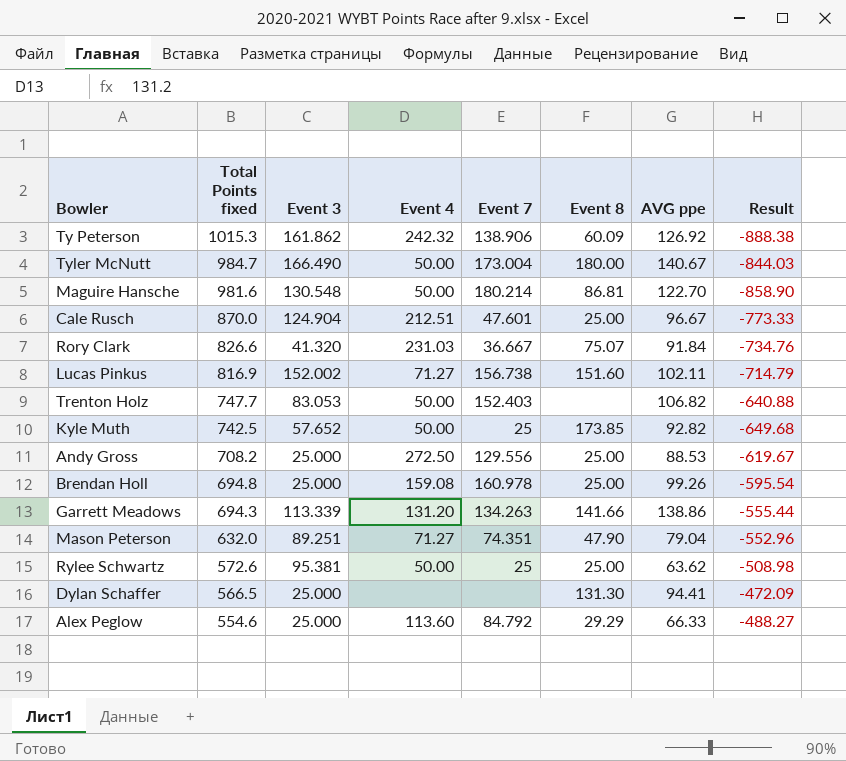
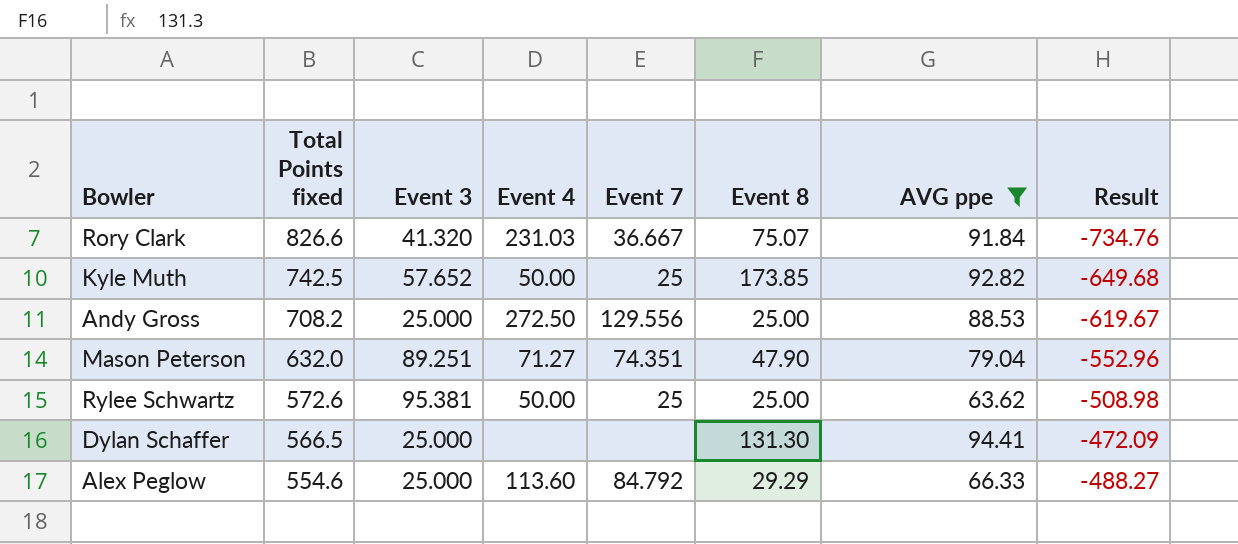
filter: none -> AVG ppe <= 94.41

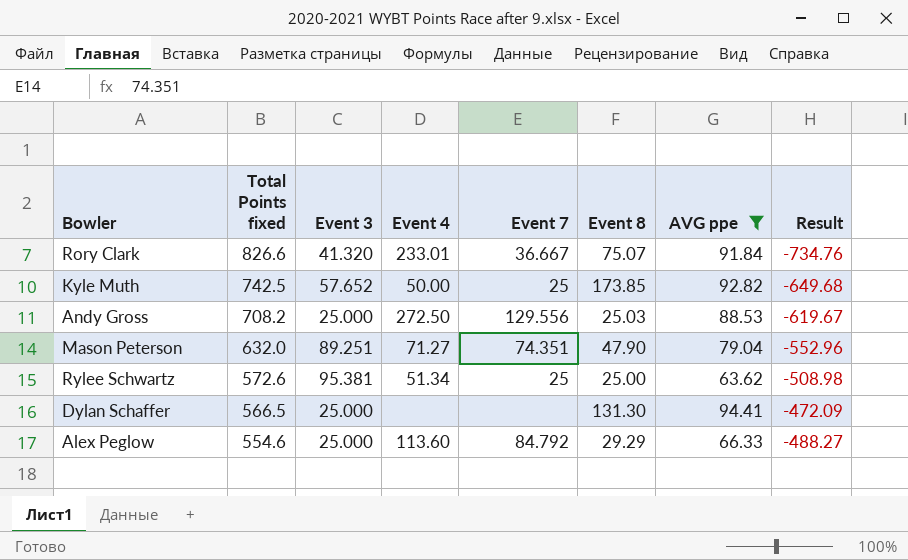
Rory Clark | Event 4: 231.03 -> 233.01
Andy Gross | Event 8: 25.00 -> 25.03
Rylee Schwartz | Event 4: 50.00 -> 51.34

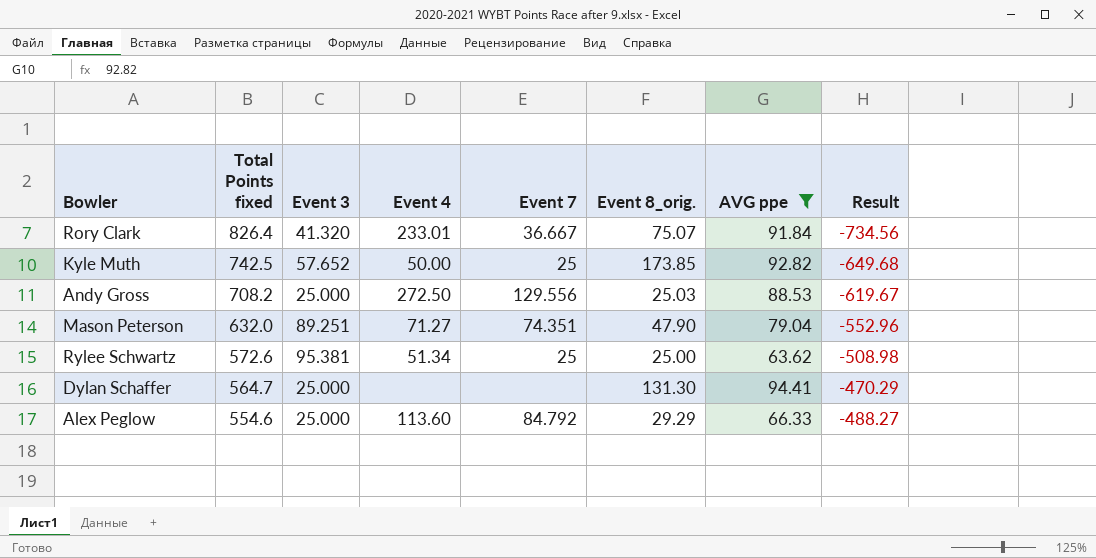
column name: Event 8 -> Event 8_orig.
Rory Clark | Total Points fixed: 826.6 -> 826.4
Rory Clark | Result: -734.76 -> -734.56
Dylan Schaffer | Total Points fixed: 566.5 -> 564.7
Dylan Schaffer | Result: -472.09 -> -470.29

